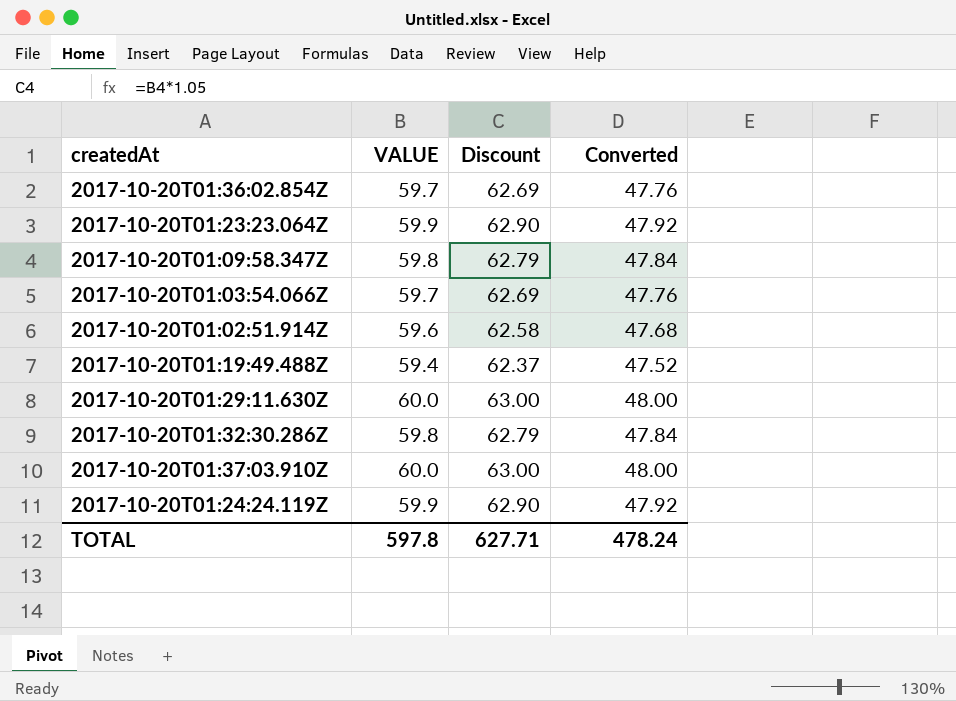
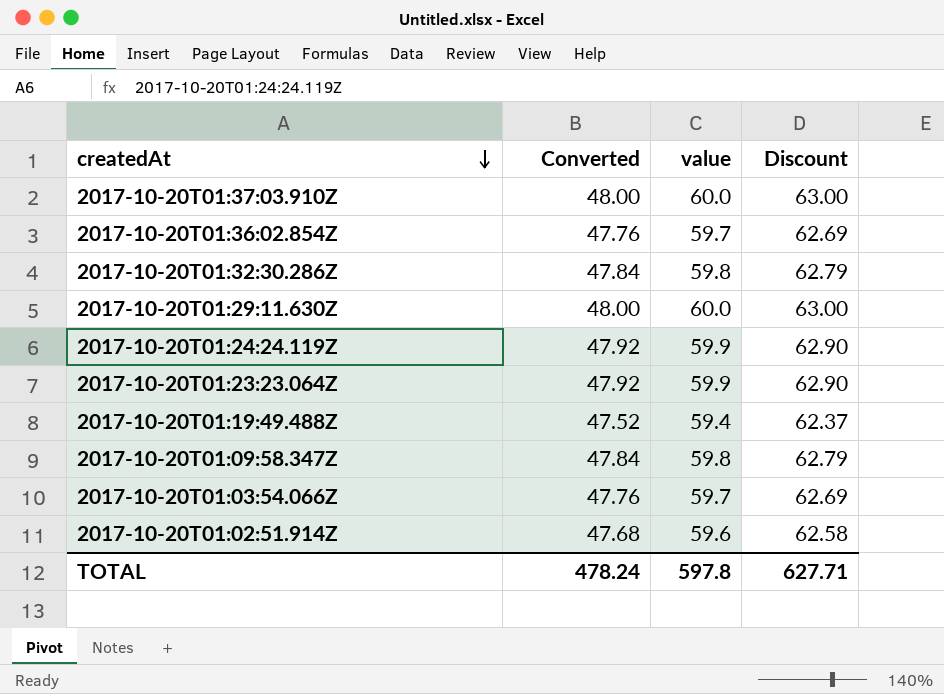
row order: none -> createdAt descending
column Converted | position: 4 -> 2
column name: VALUE -> value

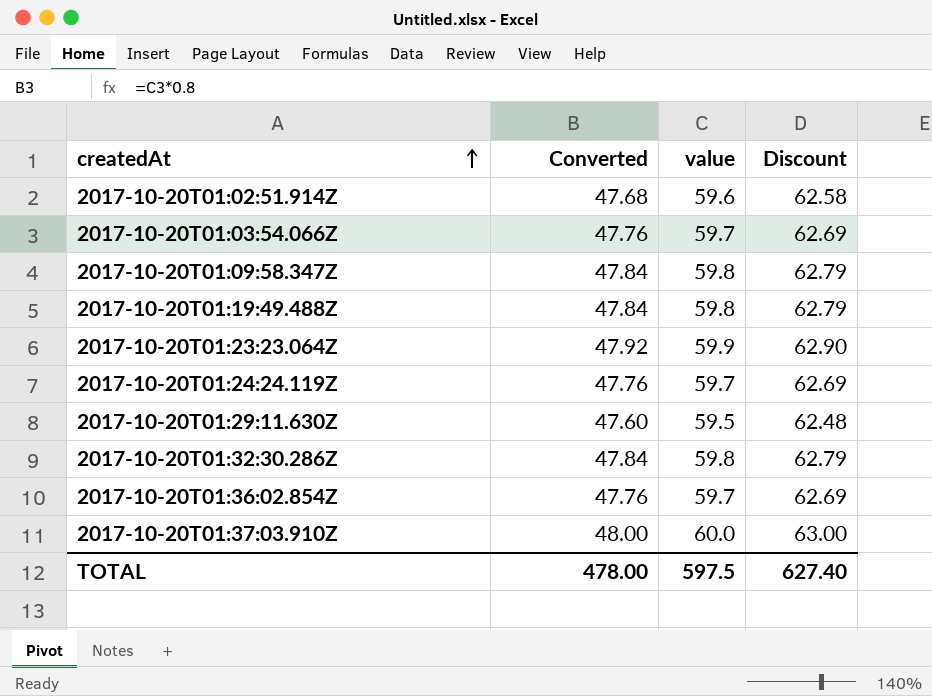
row order: createdAt descending -> createdAt ascending
2017-10-20T01:19:49.488Z | Converted: 47.52 -> 47.84
2017-10-20T01:19:49.488Z | value: 59.4 -> 59.8
2017-10-20T01:19:49.488Z | Discount: 62.37 -> 62.79
2017-10-20T01:24:24.119Z | Converted: 47.92 -> 47.76
2017-10-20T01:24:24.119Z | value: 59.9 -> 59.7
2017-10-20T01:24:24.119Z | Discount: 62.90 -> 62.69
2017-10-20T01:29:11.630Z | Converted: 48.00 -> 47.60
2017-10-20T01:29:11.630Z | value: 60.0 -> 59.5
2017-10-20T01:29:11.630Z | Discount: 63.00 -> 62.48
TOTAL | Converted: 478.24 -> 478.00
TOTAL | value: 597.8 -> 597.5
TOTAL | Discount: 627.71 -> 627.40

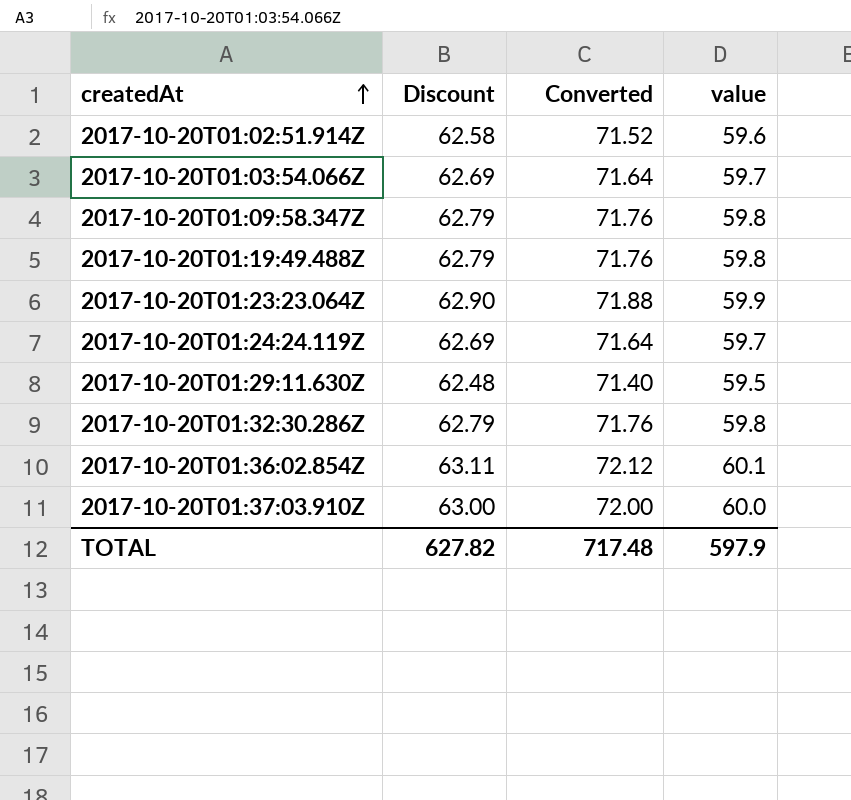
column Discount | position: 4 -> 2
column Converted | formula: [value] * 0.8 -> [value] * 1.2
2017-10-20T01:36:02.854Z | Discount: 62.69 -> 63.11
2017-10-20T01:36:02.854Z | value: 59.7 -> 60.1
TOTAL | Discount: 627.40 -> 627.82
TOTAL | Converted: 478.00 -> 717.48
TOTAL | value: 597.5 -> 597.9

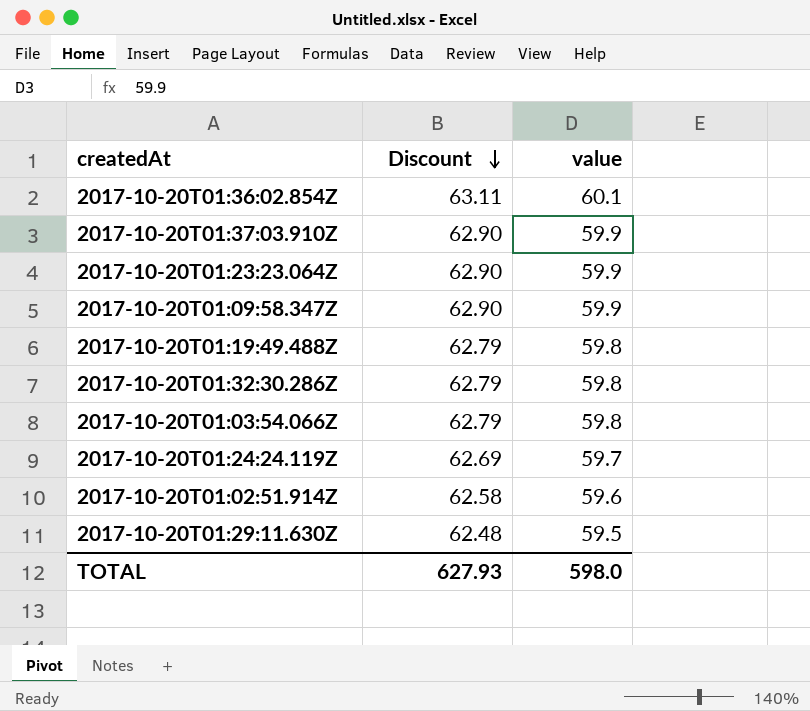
row order: createdAt ascending -> Discount descending
column Converted | formula: [value] * 1.2 -> none
2017-10-20T01:37:03.910Z | Discount: 63.00 -> 62.90
2017-10-20T01:37:03.910Z | value: 60.0 -> 59.9
2017-10-20T01:09:58.347Z | Discount: 62.79 -> 62.90
2017-10-20T01:09:58.347Z | value: 59.8 -> 59.9
2017-10-20T01:03:54.066Z | Discount: 62.69 -> 62.79
2017-10-20T01:03:54.066Z | value: 59.7 -> 59.8
TOTAL | Discount: 627.82 -> 627.93
TOTAL | value: 597.9 -> 598.0

